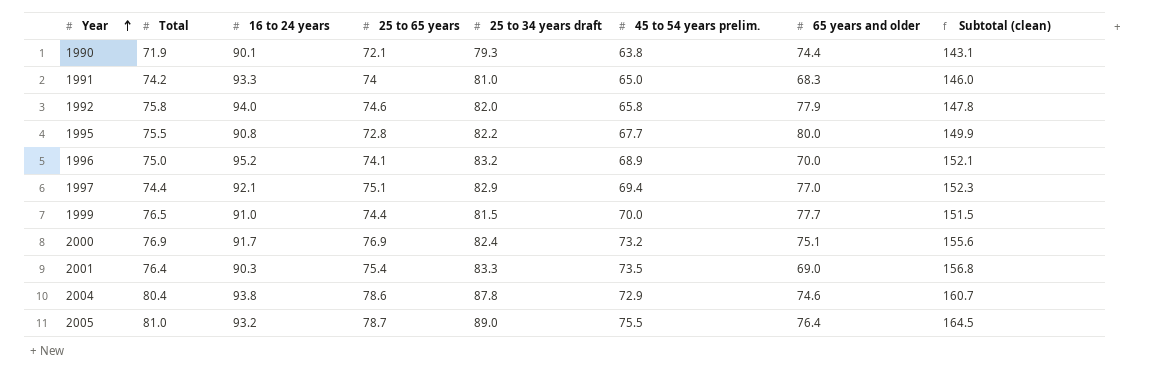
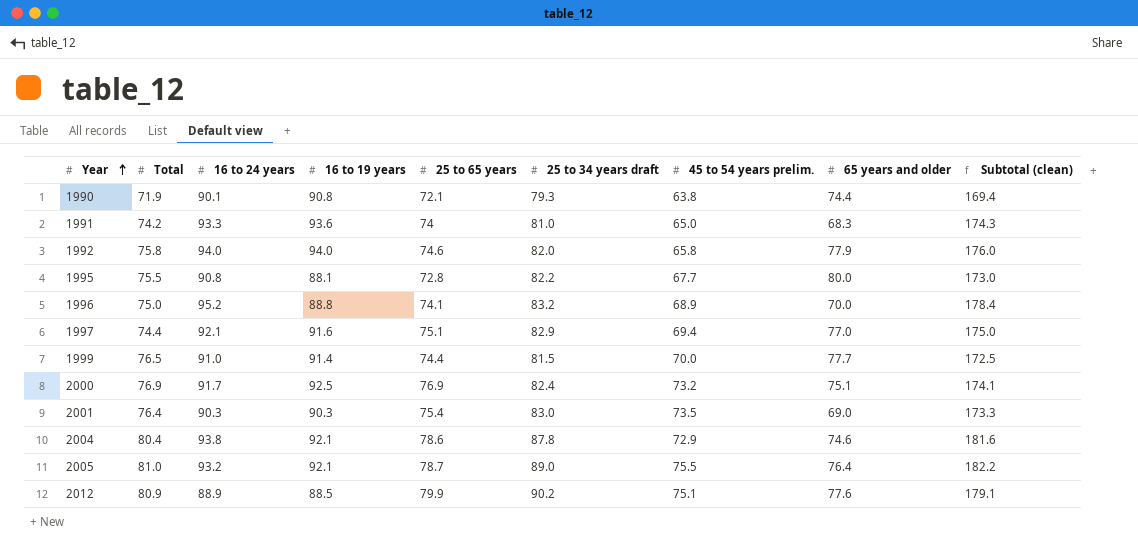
column 16 to 19 years | position: none -> 4
column Subtotal (clean) | formula: [25 to 34 years draft] + [45 to 54 years prelim.] -> [16 to 24 years] + [25 to 34 years draft]
2001 | 25 to 34 years draft: 83.3 -> 83.0
row 2012: none -> 80.9 | 88.9 | 88.5 | 79.9 | 90.2 | 75.1 | 77.6 | 179.1

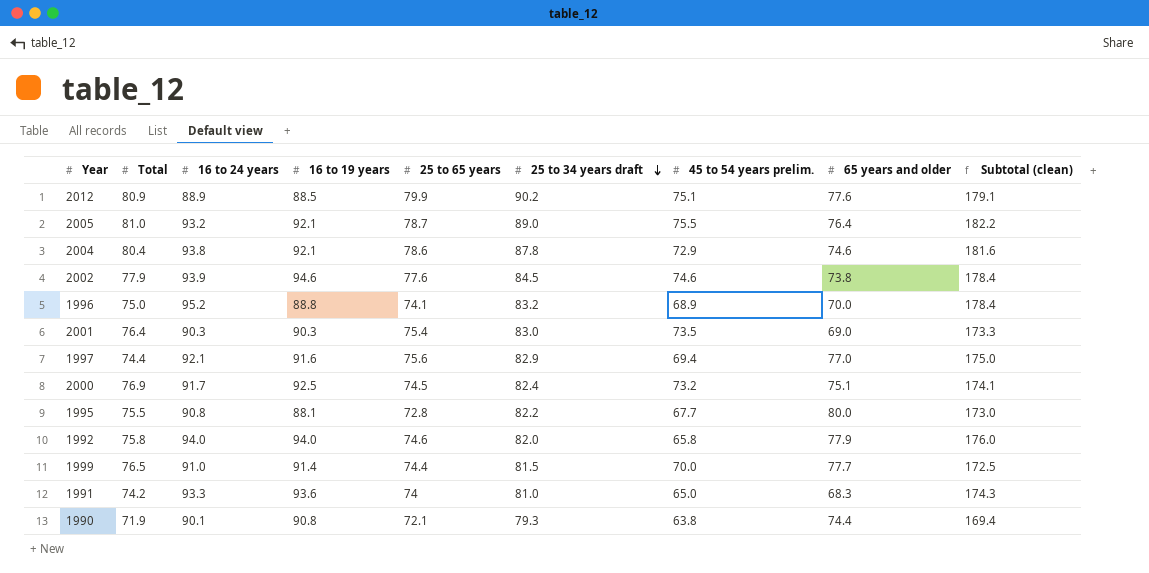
row order: Year ascending -> 25 to 34 years draft descending
row 2002: none -> 77.9 | 93.9 | 94.6 | 77.6 | 84.5 | 74.6 | 73.8 | 178.4
1997 | 25 to 65 years: 75.1 -> 75.6
2000 | 25 to 65 years: 76.9 -> 74.5

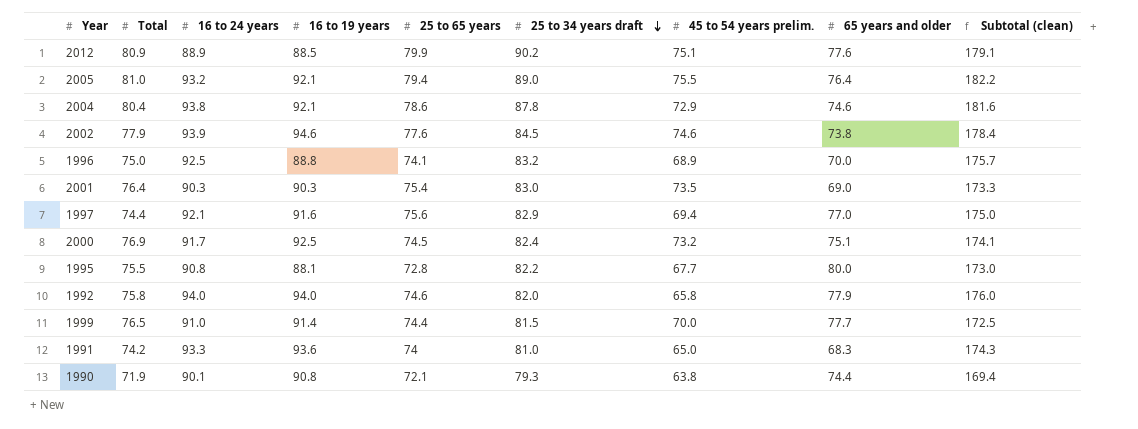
2005 | 25 to 65 years: 78.7 -> 79.4
1996 | 16 to 24 years: 95.2 -> 92.5
1996 | Subtotal (clean): 178.4 -> 175.7

